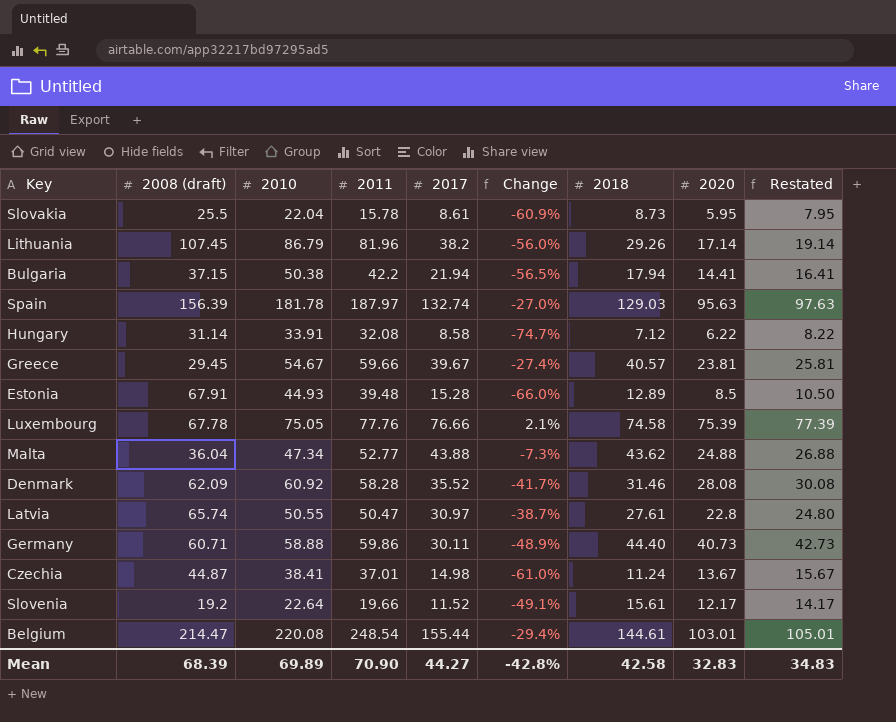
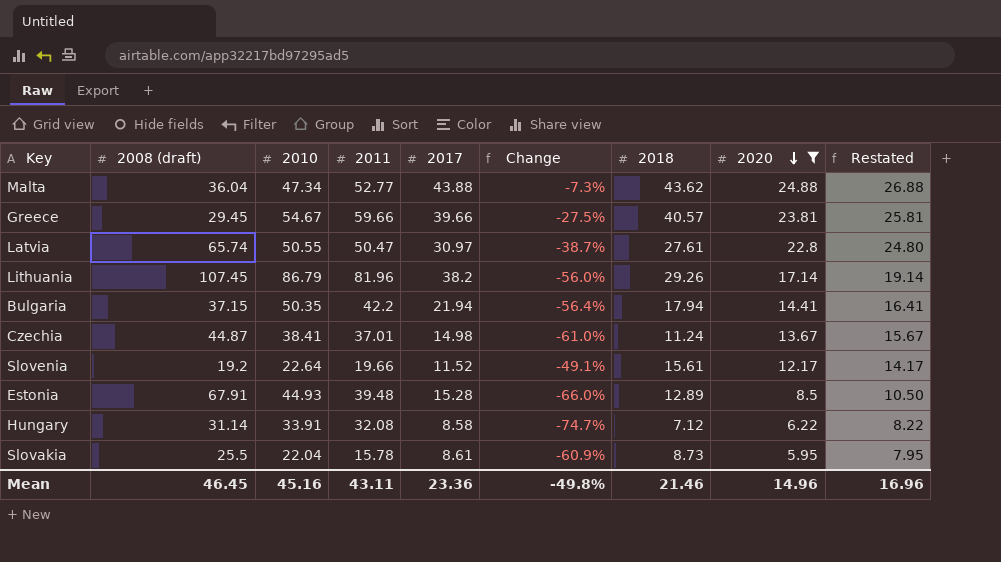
filter: none -> 2020 <= 24.88
row order: none -> 2020 descending
Greece | 2017: 39.67 -> 39.66
Greece | Change: -27.4% -> -27.5%
Bulgaria | 2010: 50.38 -> 50.35
Bulgaria | Change: -56.5% -> -56.4%
Mean | 2008 (draft): 68.39 -> 46.45
Mean | 2010: 69.89 -> 45.16
Mean | 2011: 70.90 -> 43.11
Mean | 2017: 44.27 -> 23.36
Mean | Change: -42.8% -> -49.8%
Mean | 2018: 42.58 -> 21.46
Mean | 2020: 32.83 -> 14.96
Mean | Restated: 34.83 -> 16.96

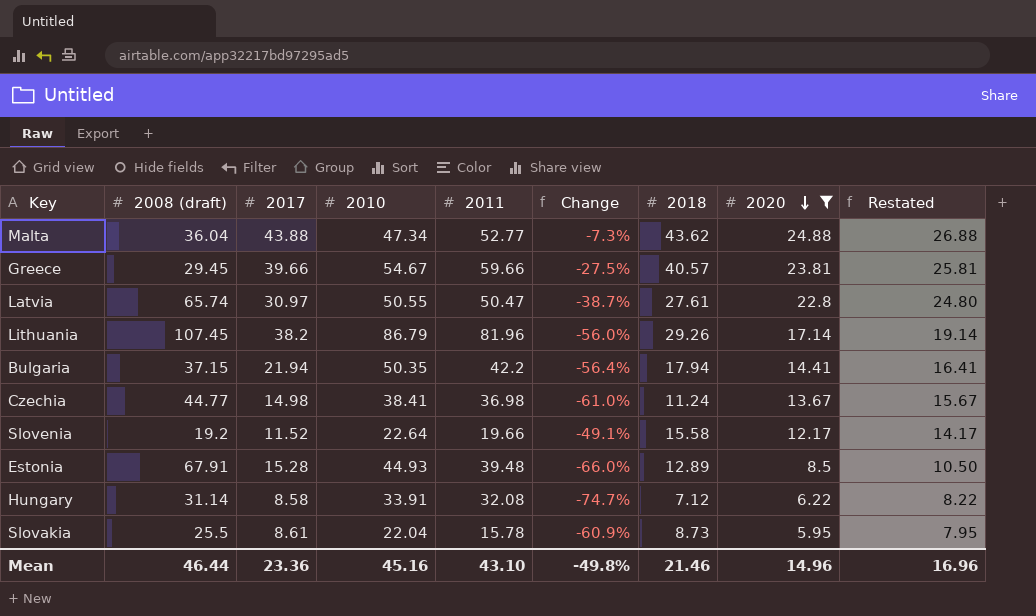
column 2017 | position: 5 -> 3
Czechia | 2008 (draft): 44.87 -> 44.77
Czechia | 2011: 37.01 -> 36.98
Slovenia | 2018: 15.61 -> 15.58
Mean | 2008 (draft): 46.45 -> 46.44
Mean | 2011: 43.11 -> 43.10

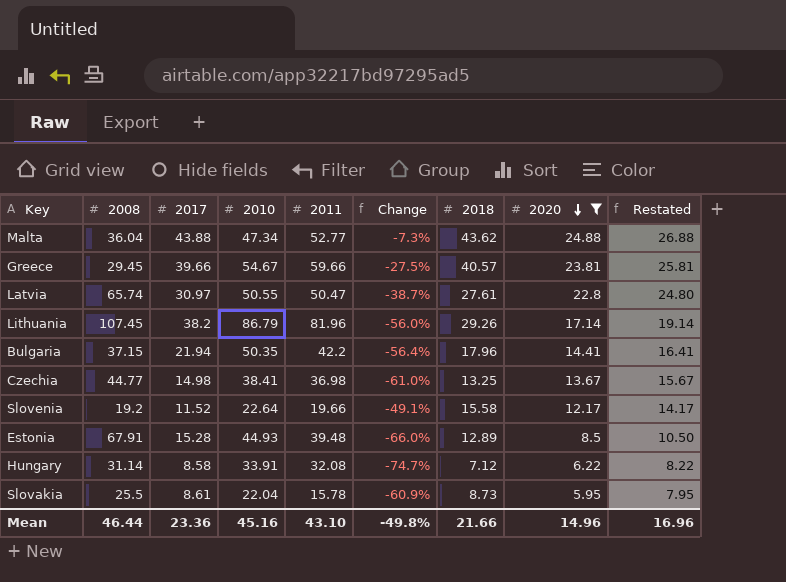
column name: 2008 (draft) -> 2008
Bulgaria | 2018: 17.94 -> 17.96
Czechia | 2018: 11.24 -> 13.25
Mean | 2018: 21.46 -> 21.66

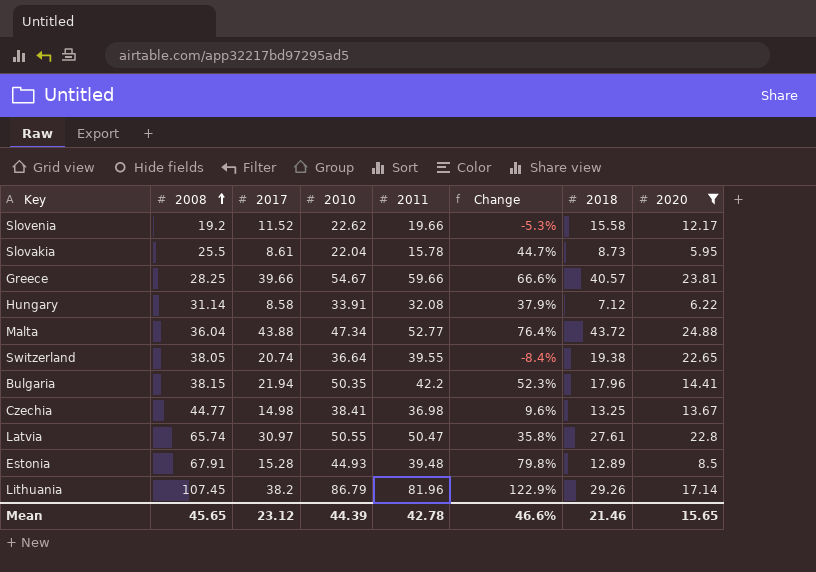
row order: 2020 descending -> 2008 ascending
column Restated | formula: [2020] + 2 -> none
column Change | formula: ([2017] - [2010]) / [2010] -> ([2017] - [2020]) / [2020]
Slovenia | 2010: 22.64 -> 22.62
Greece | 2008: 29.45 -> 28.25
Malta | 2018: 43.62 -> 43.72
row Switzerland: none -> 38.05 | 20.74 | 36.64 | 39.55 | -8.4% | 19.38 | 22.65
Bulgaria | 2008: 37.15 -> 38.15
Mean | 2008: 46.44 -> 45.65
Mean | 2017: 23.36 -> 23.12
Mean | 2010: 45.16 -> 44.39
Mean | 2011: 43.10 -> 42.78
Mean | Change: -49.8% -> 46.6%
Mean | 2018: 21.66 -> 21.46
Mean | 2020: 14.96 -> 15.65

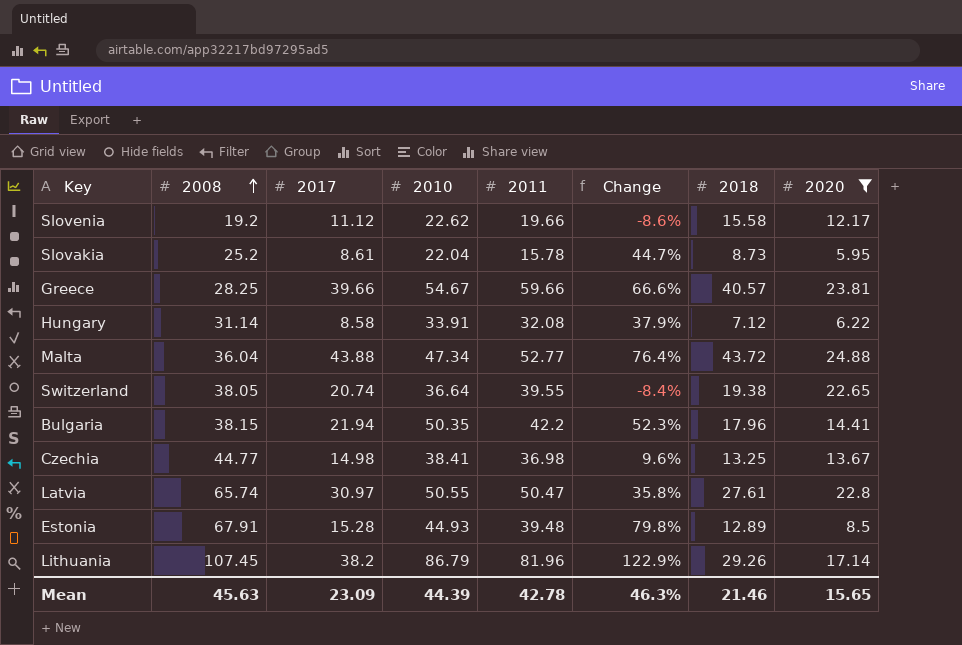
Slovenia | 2017: 11.52 -> 11.12
Slovenia | Change: -5.3% -> -8.6%
Slovakia | 2008: 25.5 -> 25.2
Mean | 2008: 45.65 -> 45.63
Mean | 2017: 23.12 -> 23.09
Mean | Change: 46.6% -> 46.3%

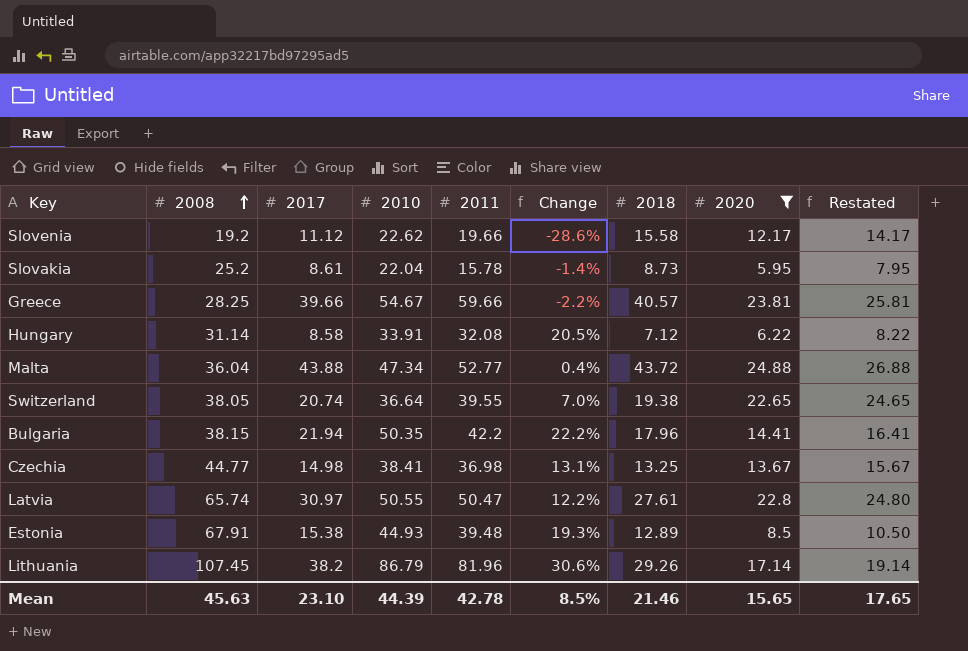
column Change | formula: ([2017] - [2020]) / [2020] -> ([2017] - [2018]) / [2018]
column Restated | formula: none -> [2020] + 2
Estonia | 2017: 15.28 -> 15.38
Mean | 2017: 23.09 -> 23.10
Mean | Change: 46.3% -> 8.5%

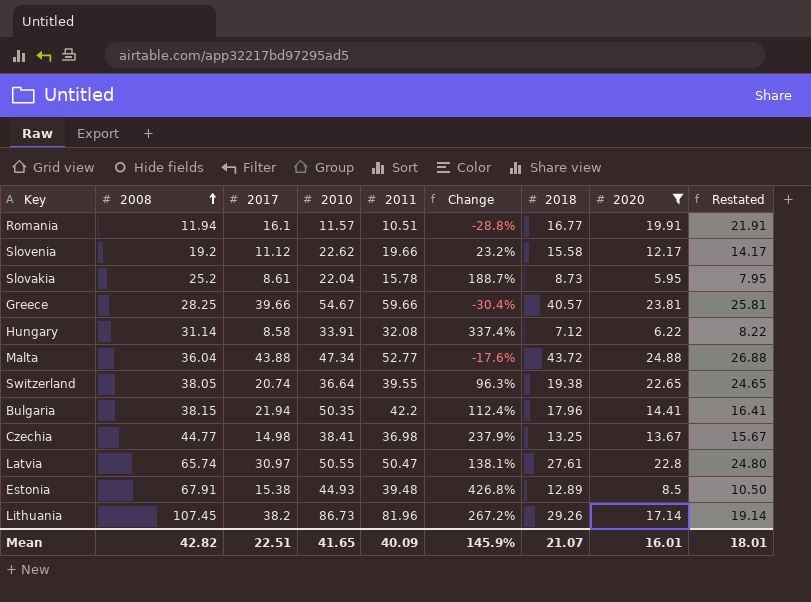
column Change | formula: ([2017] - [2018]) / [2018] -> ([2008] - [2018]) / [2018]
row Romania: none -> 11.94 | 16.1 | 11.57 | 10.51 | -28.8% | 16.77 | 19.91 | 21.91
Lithuania | 2010: 86.79 -> 86.73
Mean | 2008: 45.63 -> 42.82
Mean | 2017: 23.10 -> 22.51
Mean | 2010: 44.39 -> 41.65
Mean | 2011: 42.78 -> 40.09
Mean | Change: 8.5% -> 145.9%
Mean | 2018: 21.46 -> 21.07
Mean | 2020: 15.65 -> 16.01
Mean | Restated: 17.65 -> 18.01

